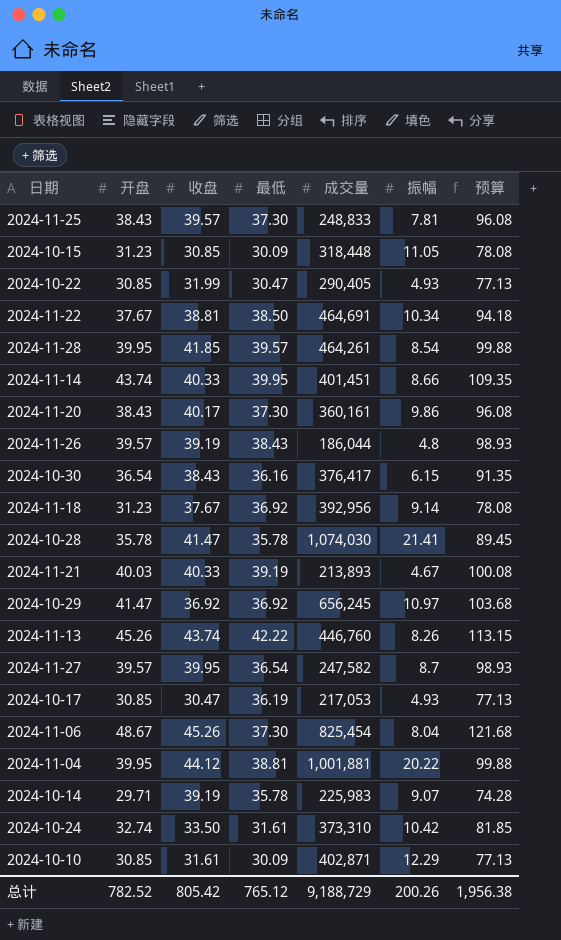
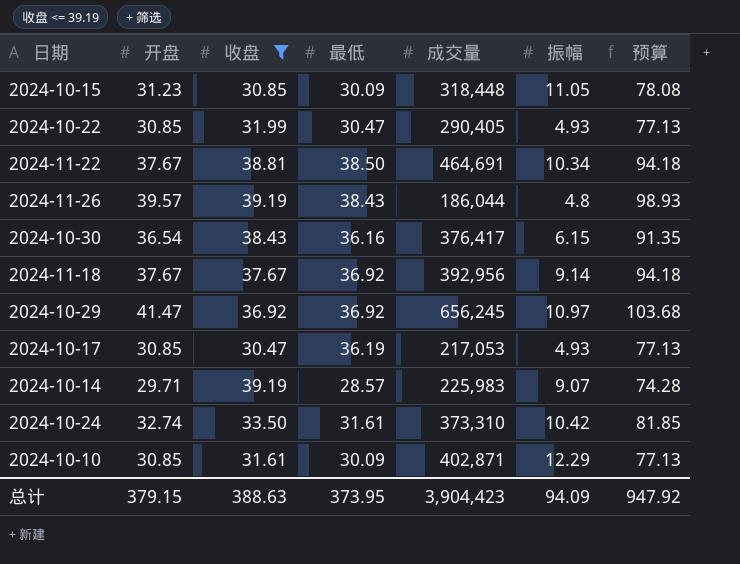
filter: none -> 收盘 <= 39.19
2024-11-18 | 开盘: 31.23 -> 37.67
2024-11-18 | 预算: 78.08 -> 94.18
2024-10-14 | 最低: 35.78 -> 28.57
总计 | 开盘: 782.52 -> 379.15
总计 | 收盘: 805.42 -> 388.63
总计 | 最低: 765.12 -> 373.95
总计 | 成交量: 9,188,729 -> 3,904,423
总计 | 振幅: 200.26 -> 94.09
总计 | 预算: 1,956.38 -> 947.92

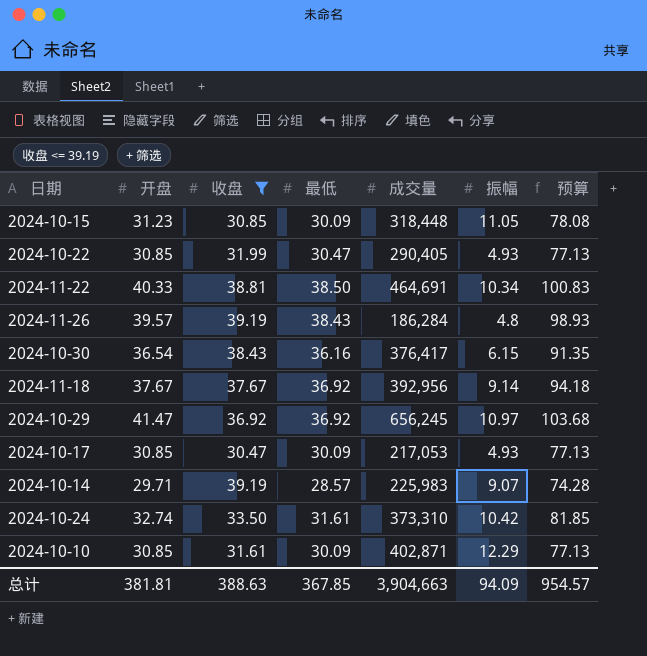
2024-11-22 | 开盘: 37.67 -> 40.33
2024-11-22 | 预算: 94.18 -> 100.83
2024-11-26 | 成交量: 186,044 -> 186,284
2024-10-17 | 最低: 36.19 -> 30.09
总计 | 开盘: 379.15 -> 381.81
总计 | 最低: 373.95 -> 367.85
总计 | 成交量: 3,904,423 -> 3,904,663
总计 | 预算: 947.92 -> 954.57

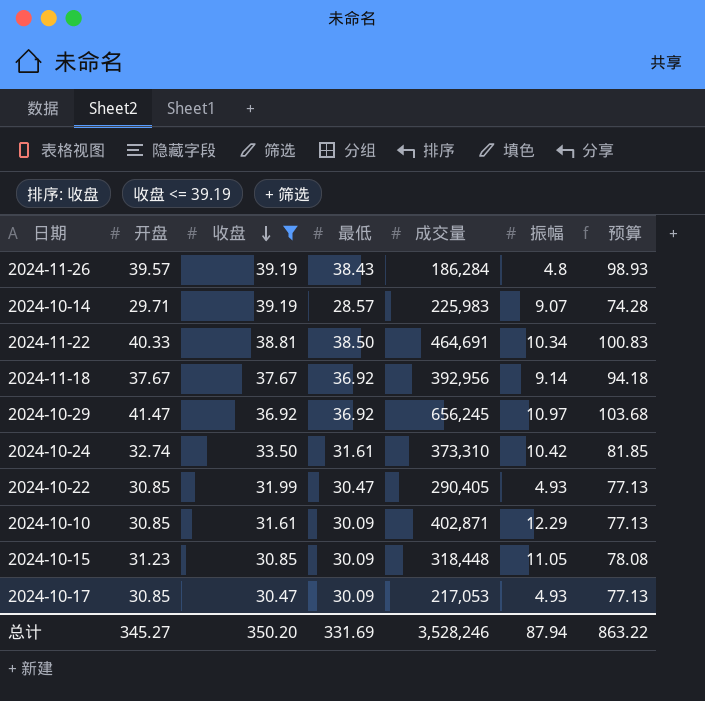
row order: none -> 收盘 descending
row 2024-10-30: 36.54 | 38.43 | 36.16 | 376,417 | 6.15 | 91.35 -> none
总计 | 开盘: 381.81 -> 345.27
总计 | 收盘: 388.63 -> 350.20
总计 | 最低: 367.85 -> 331.69
总计 | 成交量: 3,904,663 -> 3,528,246
总计 | 振幅: 94.09 -> 87.94
总计 | 预算: 954.57 -> 863.22

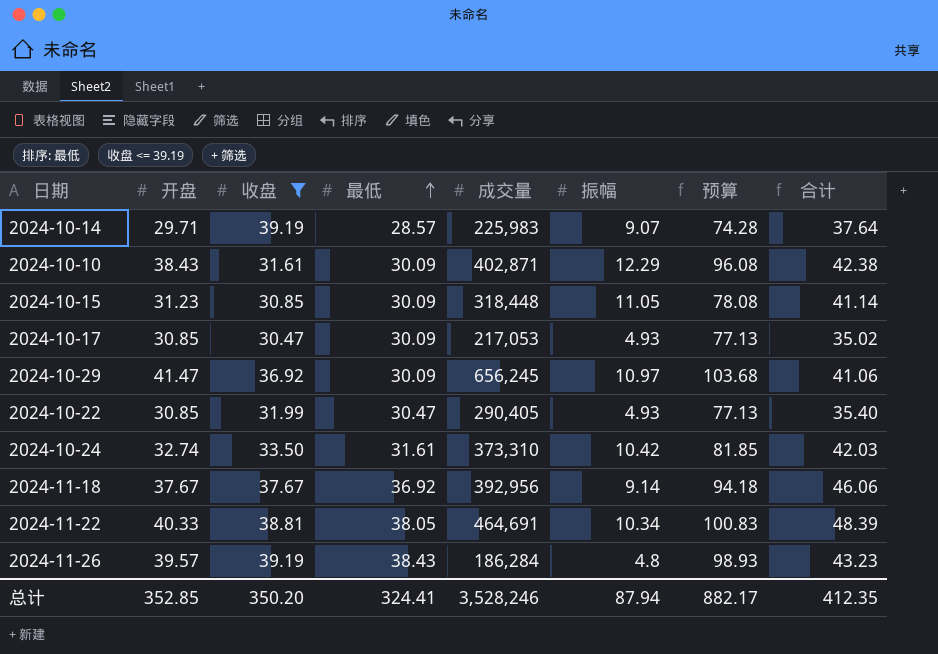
row order: 收盘 descending -> 最低 ascending
column 合计 | formula: none -> [最低] + [振幅]
2024-10-10 | 开盘: 30.85 -> 38.43
2024-10-10 | 预算: 77.13 -> 96.08
2024-10-29 | 最低: 36.92 -> 30.09
2024-11-22 | 最低: 38.50 -> 38.05
总计 | 开盘: 345.27 -> 352.85
总计 | 最低: 331.69 -> 324.41
总计 | 预算: 863.22 -> 882.17

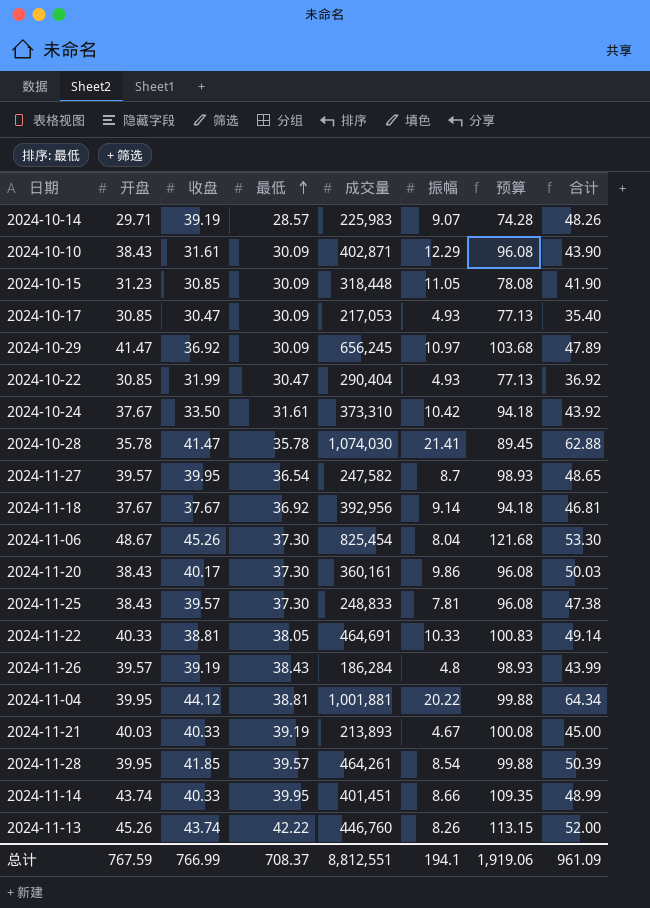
filter: 收盘 <= 39.19 -> none
column 合计 | formula: [最低] + [振幅] -> [收盘] + [振幅]
2024-10-22 | 成交量: 290,405 -> 290,404
2024-10-24 | 开盘: 32.74 -> 37.67
2024-10-24 | 预算: 81.85 -> 94.18
2024-11-22 | 振幅: 10.34 -> 10.33
总计 | 开盘: 352.85 -> 767.59
总计 | 收盘: 350.20 -> 766.99
总计 | 最低: 324.41 -> 708.37
总计 | 成交量: 3,528,246 -> 8,812,551
总计 | 振幅: 87.94 -> 194.1
总计 | 预算: 882.17 -> 1,919.06
总计 | 合计: 412.35 -> 961.09

